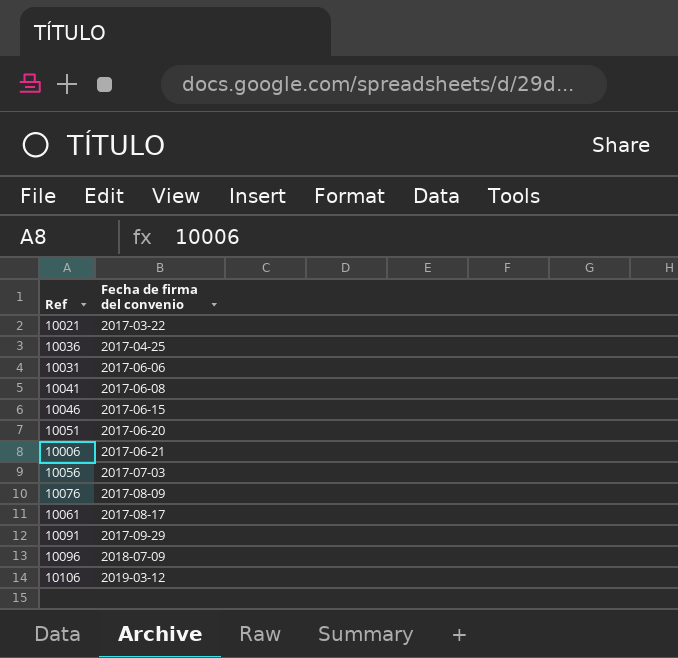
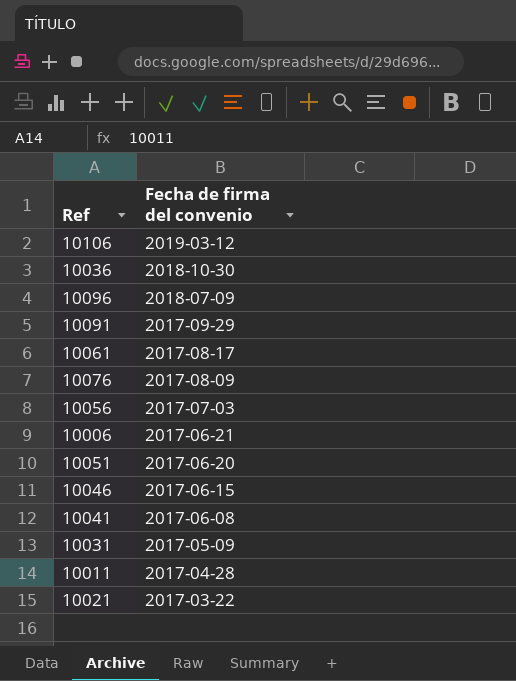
row order: Fecha de firma del convenio ascending -> Fecha de firma del convenio descending
10036 | Fecha de firma del convenio: 2017-04-25 -> 2018-10-30
10031 | Fecha de firma del convenio: 2017-06-06 -> 2017-05-09
row 10011: none -> 2017-04-28

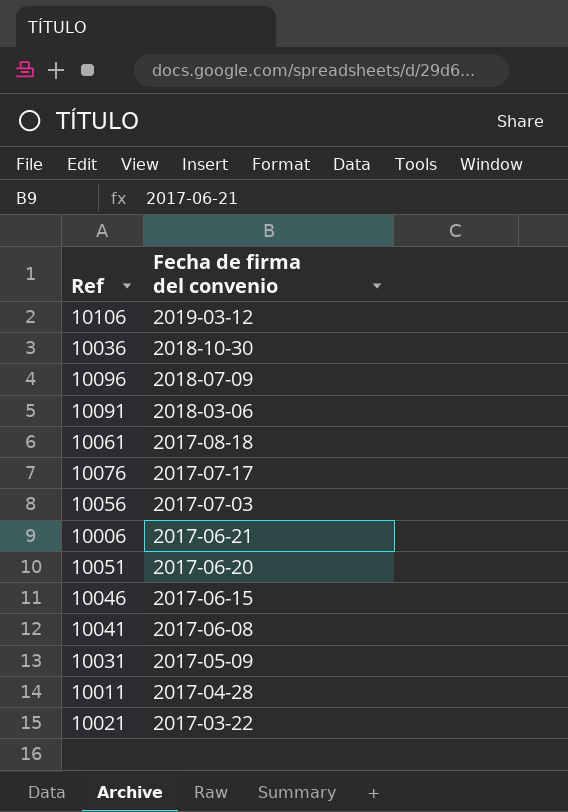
10091 | Fecha de firma del convenio: 2017-09-29 -> 2018-03-06
10061 | Fecha de firma del convenio: 2017-08-17 -> 2017-08-18
10076 | Fecha de firma del convenio: 2017-08-09 -> 2017-07-17

